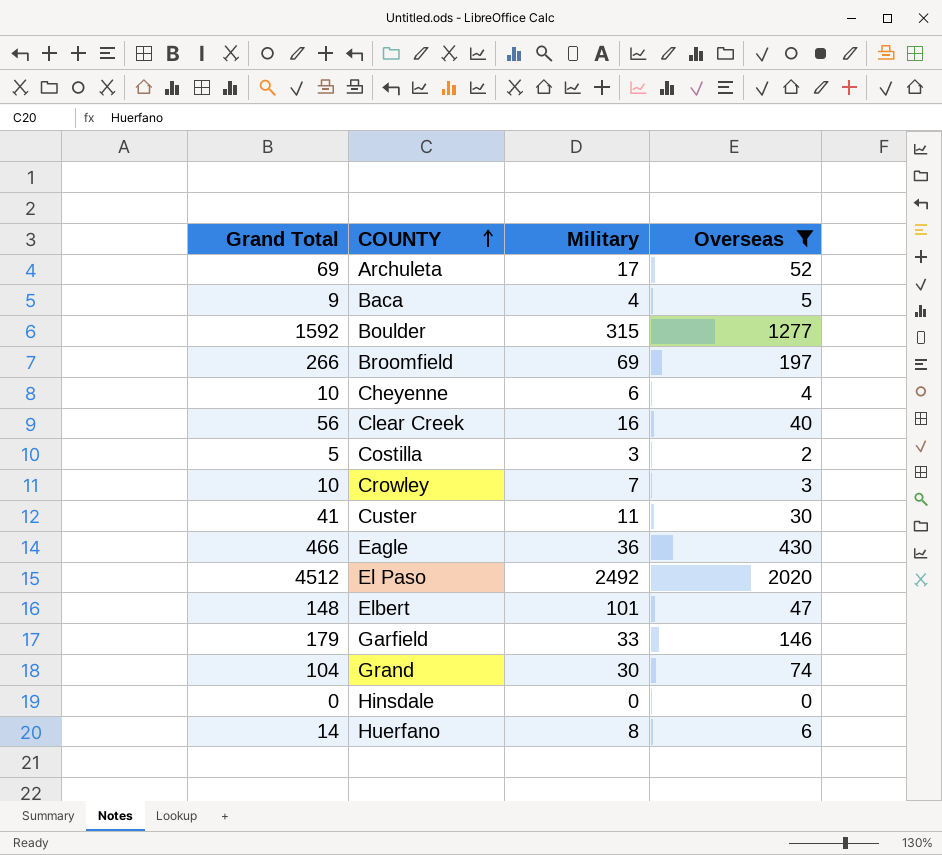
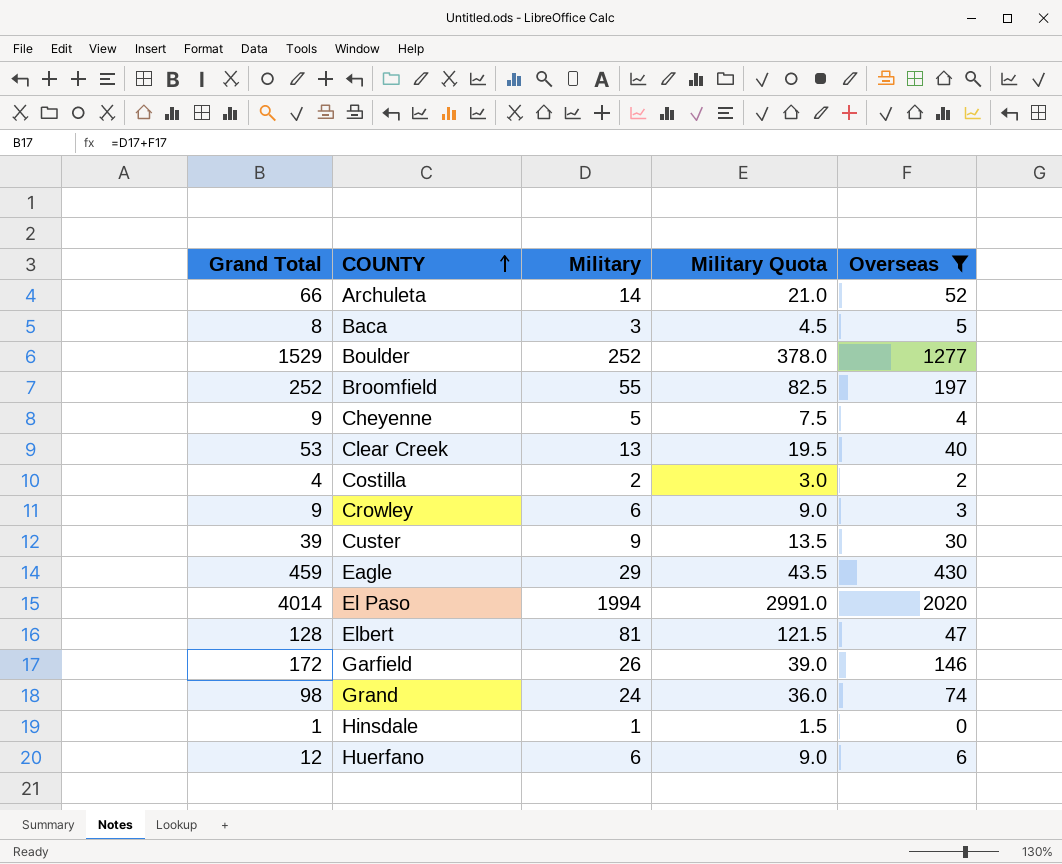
column Military Quota | formula: none -> [Military] * 1.5
Archuleta | Grand Total: 69 -> 66
Archuleta | Military: 17 -> 14
Baca | Grand Total: 9 -> 8
Baca | Military: 4 -> 3
Boulder | Grand Total: 1592 -> 1529
Boulder | Military: 315 -> 252
Broomfield | Grand Total: 266 -> 252
Broomfield | Military: 69 -> 55
Cheyenne | Grand Total: 10 -> 9
Cheyenne | Military: 6 -> 5
Clear Creek | Grand Total: 56 -> 53
Clear Creek | Military: 16 -> 13
Costilla | Grand Total: 5 -> 4
Costilla | Military: 3 -> 2
Crowley | Grand Total: 10 -> 9
Crowley | Military: 7 -> 6
Custer | Grand Total: 41 -> 39
Custer | Military: 11 -> 9
Eagle | Grand Total: 466 -> 459
Eagle | Military: 36 -> 29
El Paso | Grand Total: 4512 -> 4014
El Paso | Military: 2492 -> 1994
Elbert | Grand Total: 148 -> 128
Elbert | Military: 101 -> 81
Garfield | Grand Total: 179 -> 172
Garfield | Military: 33 -> 26
Grand | Grand Total: 104 -> 98
Grand | Military: 30 -> 24
Hinsdale | Grand Total: 0 -> 1
Hinsdale | Military: 0 -> 1
Huerfano | Grand Total: 14 -> 12
Huerfano | Military: 8 -> 6

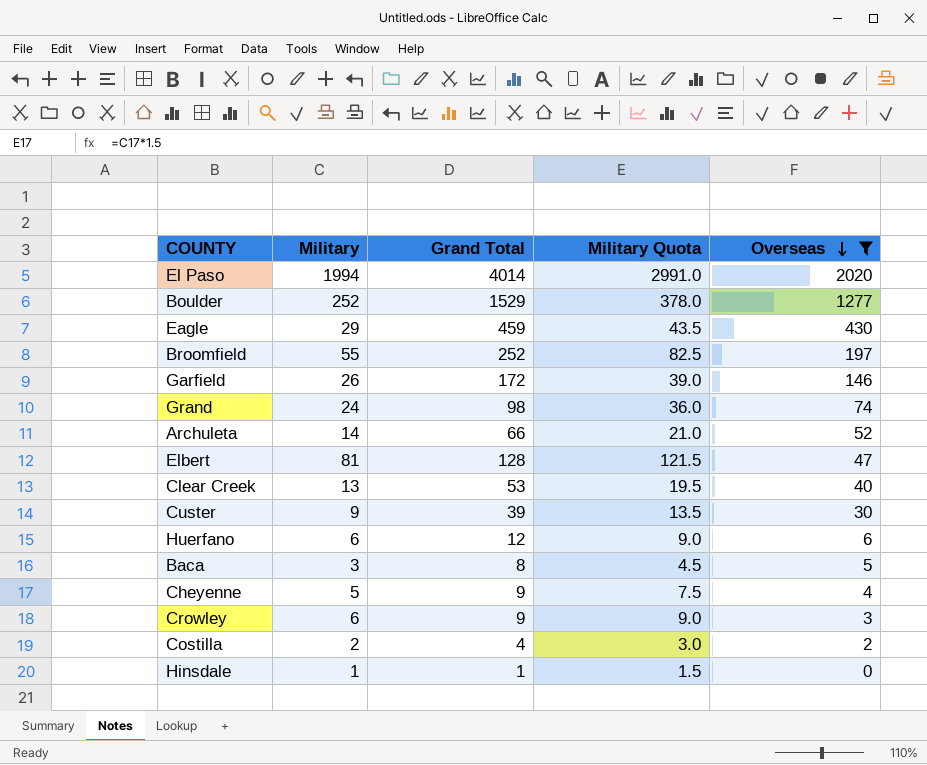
row order: COUNTY ascending -> Overseas descending
column Grand Total | position: 1 -> 3

